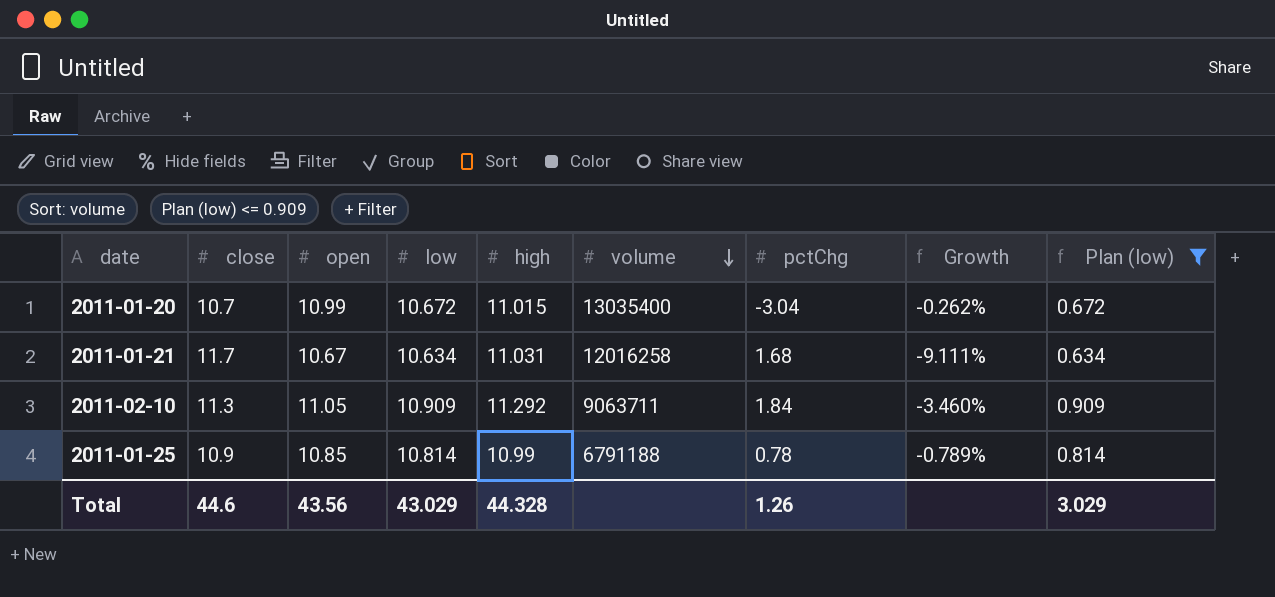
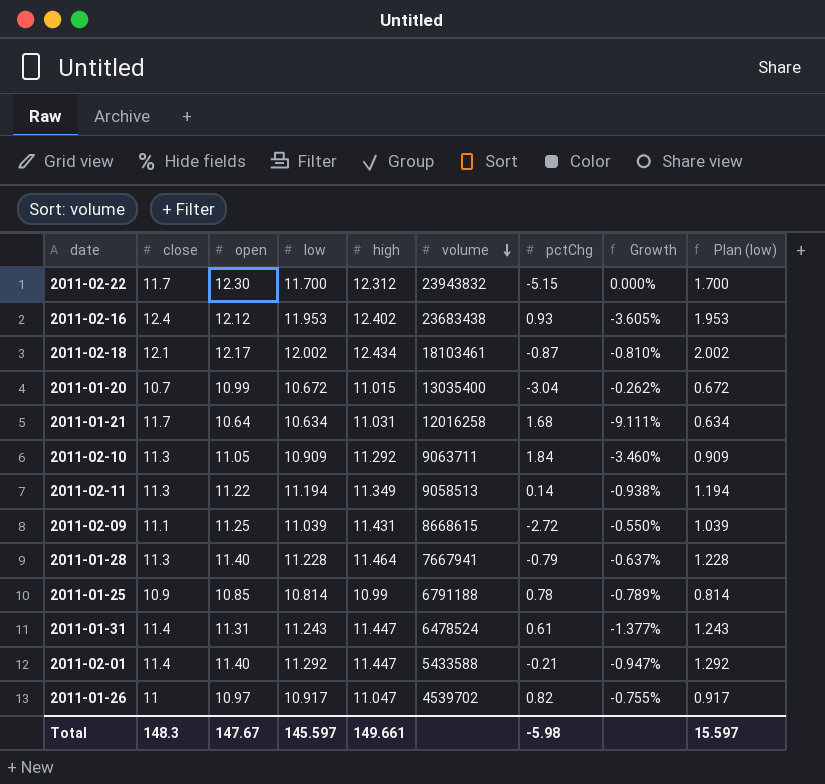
filter: Plan (low) <= 0.909 -> none
2011-01-21 | open: 10.67 -> 10.64
Total | close: 44.6 -> 148.3
Total | open: 43.56 -> 147.67
Total | low: 43.029 -> 145.597
Total | high: 44.328 -> 149.661
Total | pctChg: 1.26 -> -5.98
Total | Plan (low): 3.029 -> 15.597

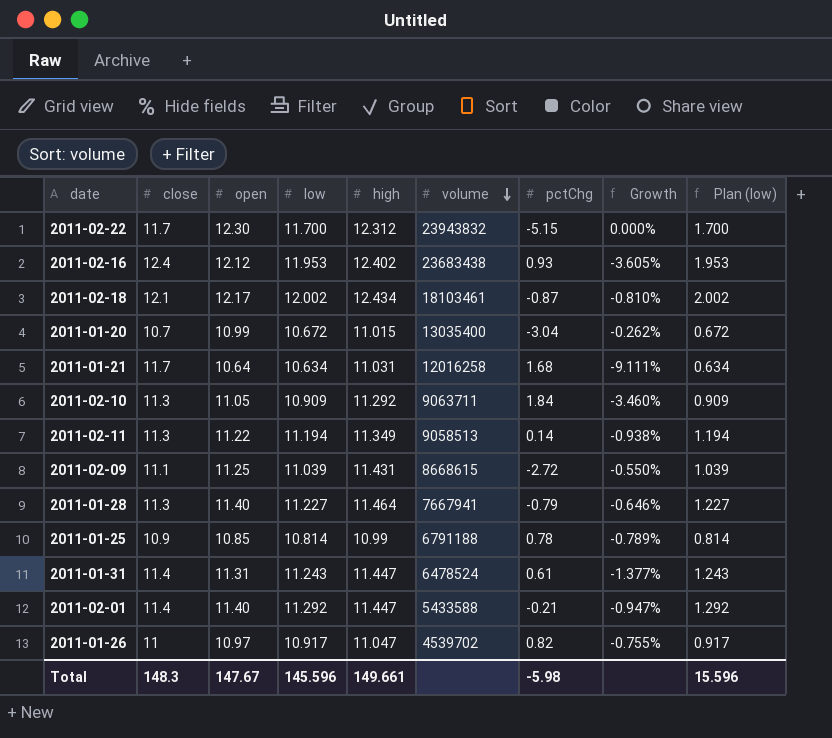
2011-01-28 | low: 11.228 -> 11.227
2011-01-28 | Growth: -0.637% -> -0.646%
2011-01-28 | Plan (low): 1.228 -> 1.227
Total | low: 145.597 -> 145.596
Total | Plan (low): 15.597 -> 15.596

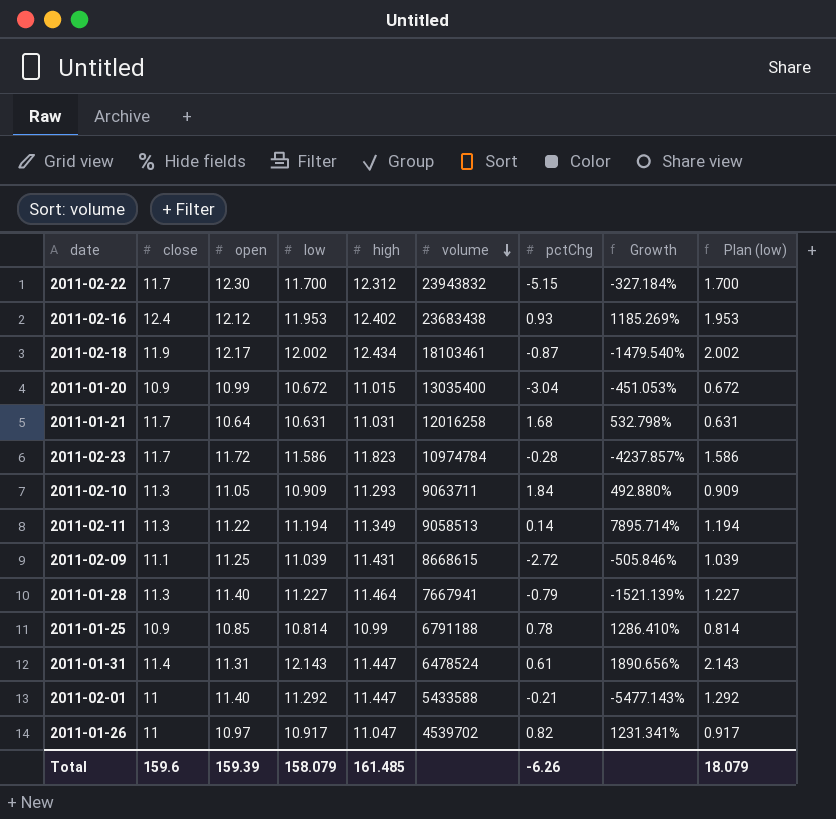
column Growth | formula: ([low] - [close]) / [close] -> ([low] - [pctChg]) / [pctChg]
2011-02-18 | close: 12.1 -> 11.9
2011-01-20 | close: 10.7 -> 10.9
2011-01-21 | low: 10.634 -> 10.631
2011-01-21 | Plan (low): 0.634 -> 0.631
row 2011-02-23: none -> 11.7 | 11.72 | 11.586 | 11.823 | 10974784 | -0.28 | -4237.857% | 1.586
2011-02-10 | high: 11.292 -> 11.293
2011-01-31 | low: 11.243 -> 12.143
2011-01-31 | Plan (low): 1.243 -> 2.143
2011-02-01 | close: 11.4 -> 11
Total | close: 148.3 -> 159.6
Total | open: 147.67 -> 159.39
Total | low: 145.596 -> 158.079
Total | high: 149.661 -> 161.485
Total | pctChg: -5.98 -> -6.26
Total | Plan (low): 15.596 -> 18.079

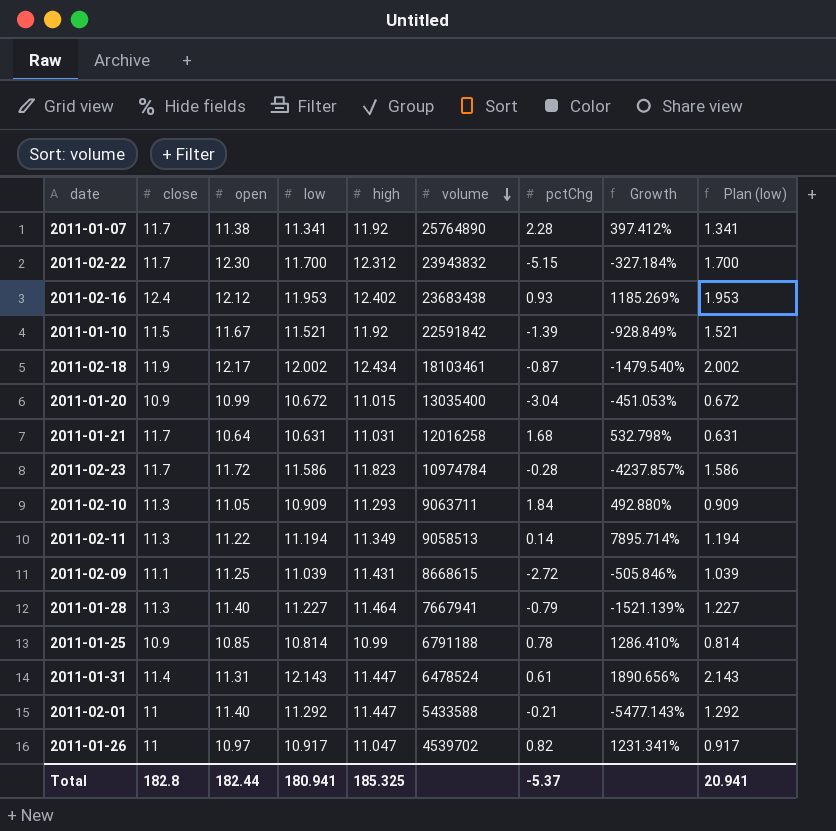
row 2011-01-07: none -> 11.7 | 11.38 | 11.341 | 11.92 | 25764890 | 2.28 | 397.412% | 1.341
row 2011-01-10: none -> 11.5 | 11.67 | 11.521 | 11.92 | 22591842 | -1.39 | -928.849% | 1.521
Total | close: 159.6 -> 182.8
Total | open: 159.39 -> 182.44
Total | low: 158.079 -> 180.941
Total | high: 161.485 -> 185.325
Total | pctChg: -6.26 -> -5.37
Total | Plan (low): 18.079 -> 20.941

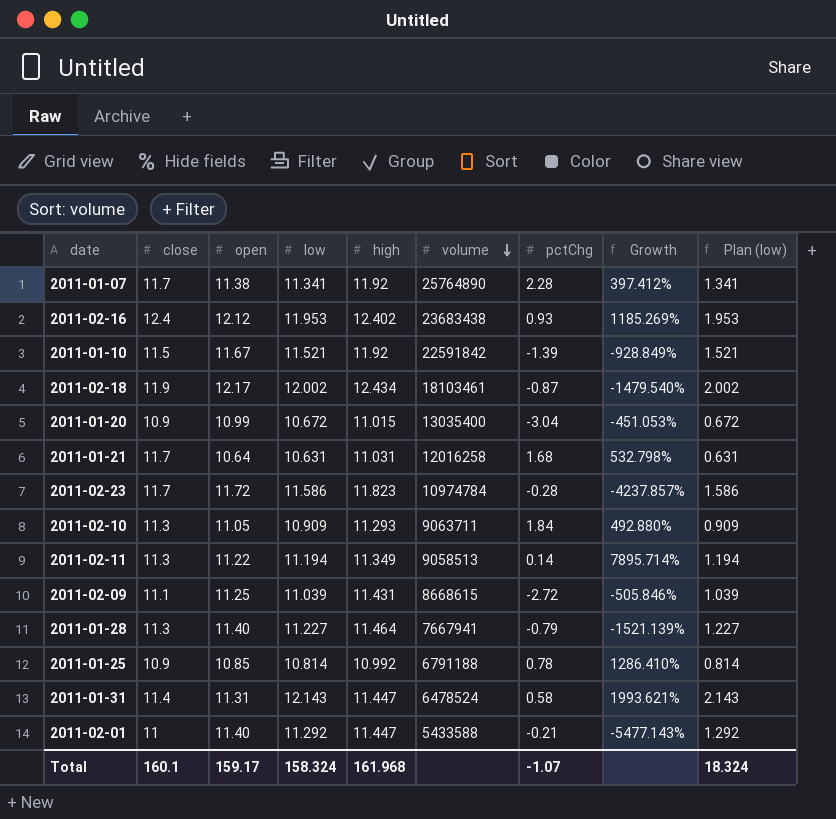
row 2011-02-22: 11.7 | 12.30 | 11.700 | 12.312 | 23943832 | -5.15 | -327.184% | 1.700 -> none
row 2011-01-26: 11 | 10.97 | 10.917 | 11.047 | 4539702 | 0.82 | 1231.341% | 0.917 -> none
2011-01-25 | high: 10.99 -> 10.992
2011-01-31 | pctChg: 0.61 -> 0.58
2011-01-31 | Growth: 1890.656% -> 1993.621%
Total | close: 182.8 -> 160.1
Total | open: 182.44 -> 159.17
Total | low: 180.941 -> 158.324
Total | high: 185.325 -> 161.968
Total | pctChg: -5.37 -> -1.07
Total | Plan (low): 20.941 -> 18.324

